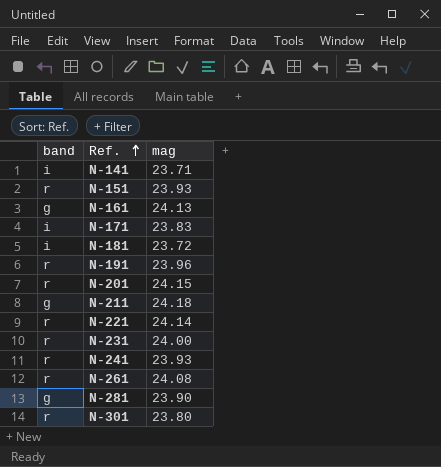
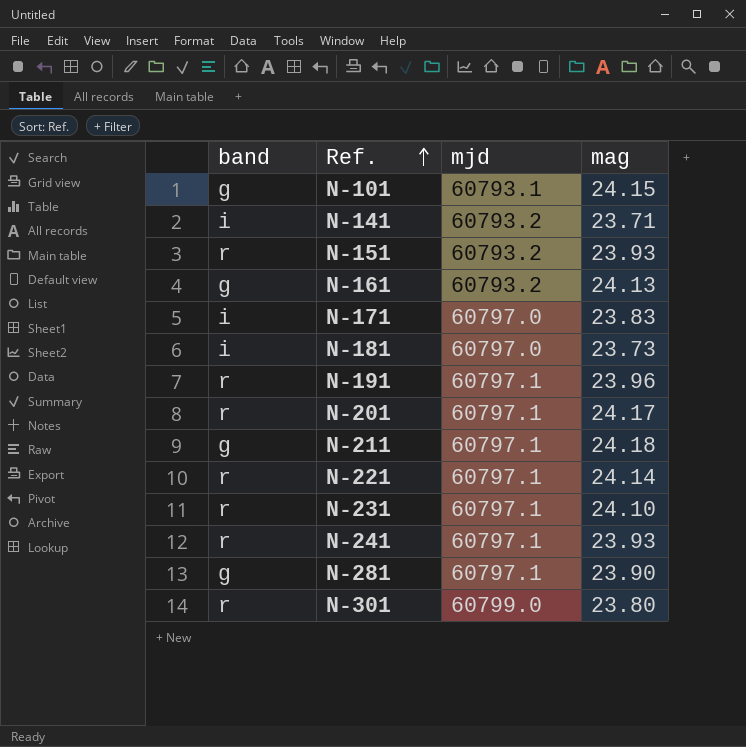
column mjd | position: none -> 3
row N-261: r | 24.08 -> none
row N-101: none -> g | 60793.1 | 24.15
N-181 | mag: 23.72 -> 23.73
N-201 | mag: 24.15 -> 24.17
N-231 | mag: 24.00 -> 24.10

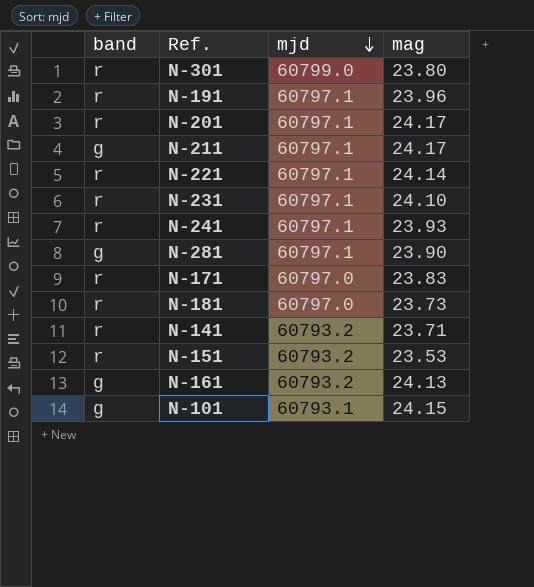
row order: Ref. ascending -> mjd descending
N-211 | mag: 24.18 -> 24.17
N-171 | band: i -> r
N-181 | band: i -> r
N-141 | band: i -> r
N-151 | mag: 23.93 -> 23.53

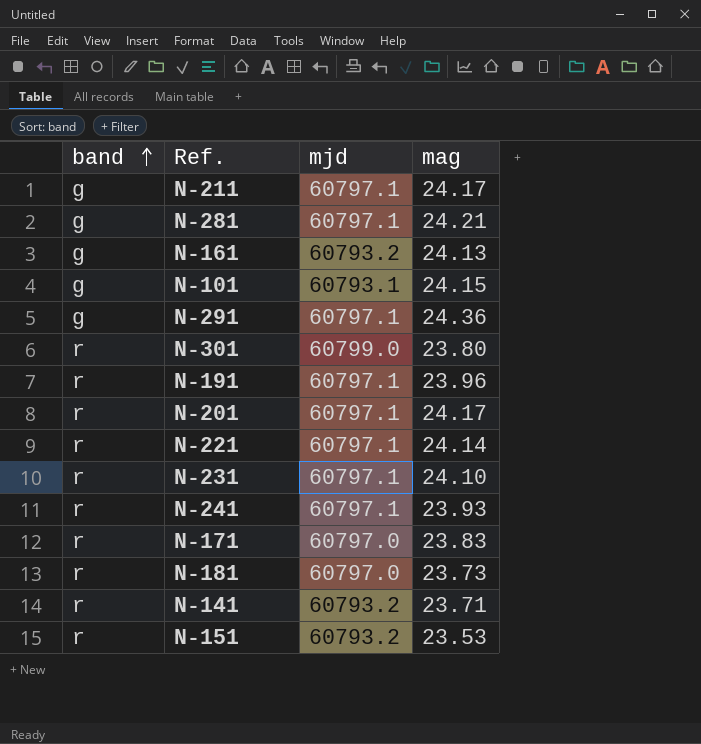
row order: mjd descending -> band ascending
N-281 | mag: 23.90 -> 24.21
row N-291: none -> g | 60797.1 | 24.36

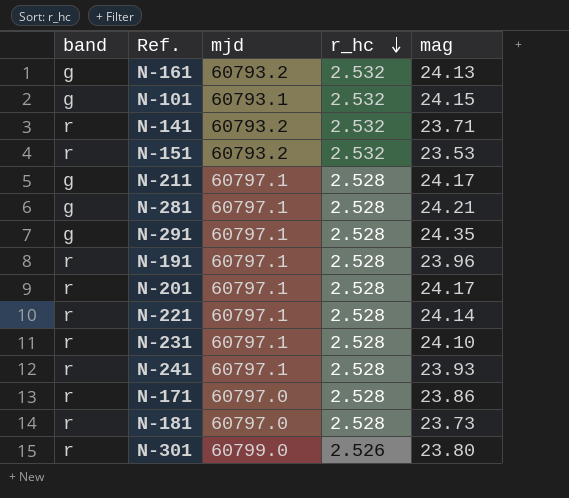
row order: band ascending -> r_hc descending
column r_hc | position: none -> 4
N-291 | mag: 24.36 -> 24.35
N-171 | mag: 23.83 -> 23.86

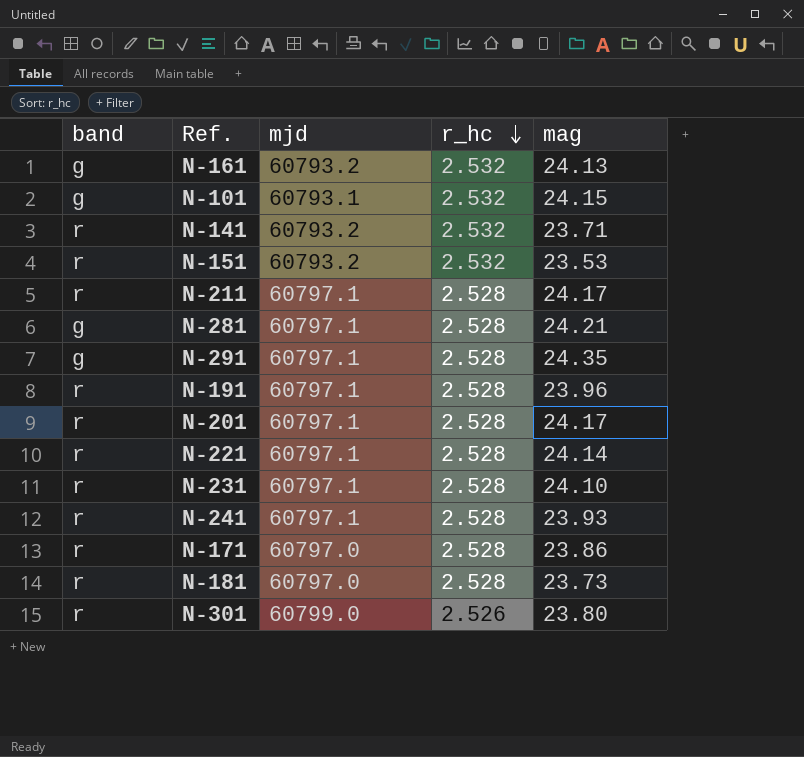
N-211 | band: g -> r

